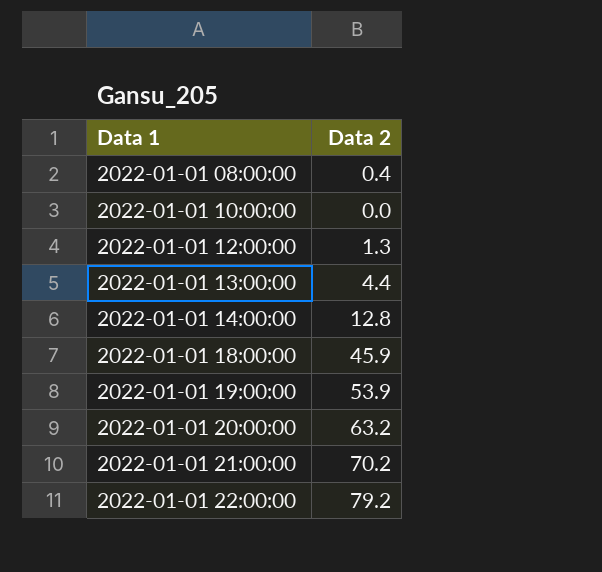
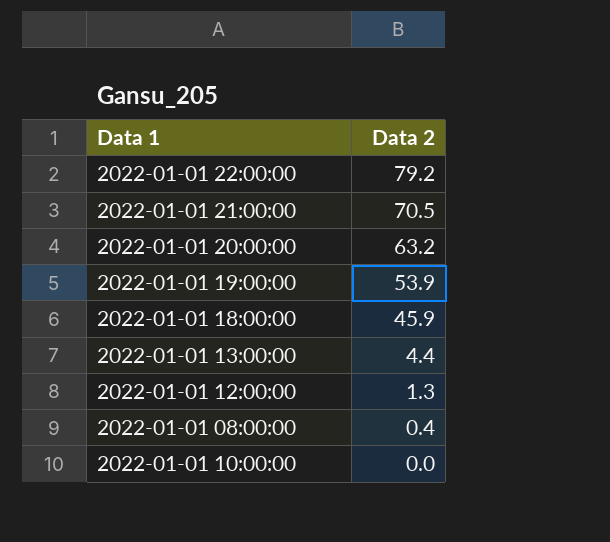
row order: Data 1 ascending -> Data 2 descending
row 2022-01-01 14:00:00: 12.8 -> none
2022-01-01 21:00:00 | Data 2: 70.2 -> 70.5

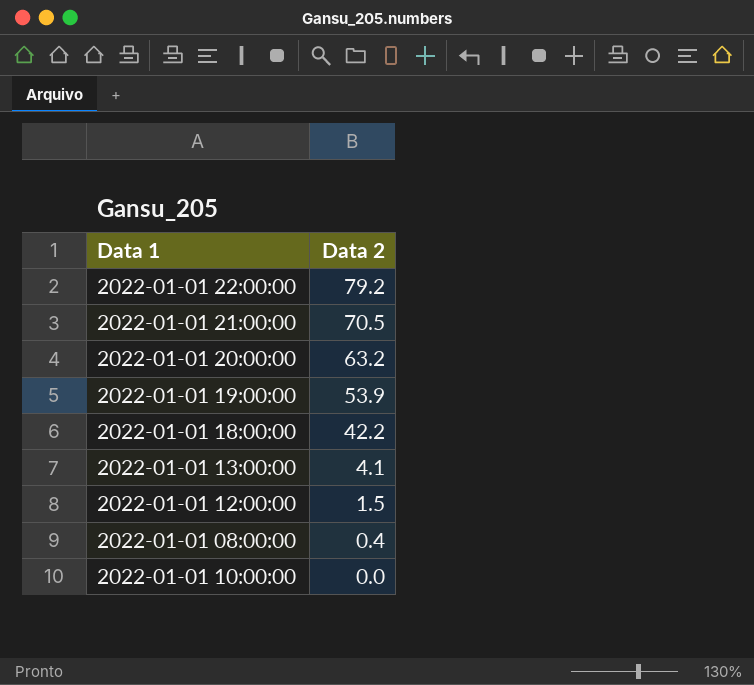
2022-01-01 18:00:00 | Data 2: 45.9 -> 42.2
2022-01-01 13:00:00 | Data 2: 4.4 -> 4.1
2022-01-01 12:00:00 | Data 2: 1.3 -> 1.5

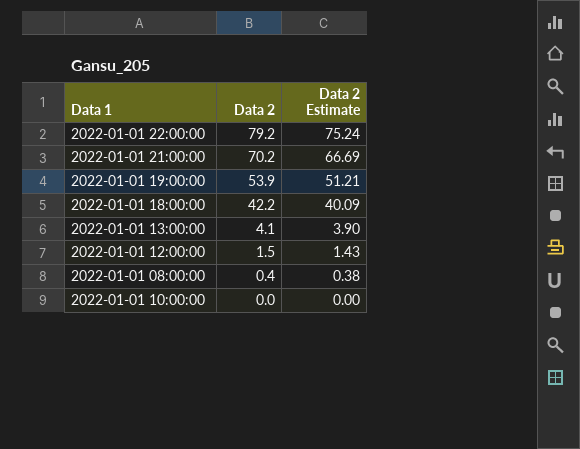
column Data 2 Estimate | formula: none -> [Data 2] * 0.95
row 2022-01-01 20:00:00: 63.2 -> none
2022-01-01 21:00:00 | Data 2: 70.5 -> 70.2

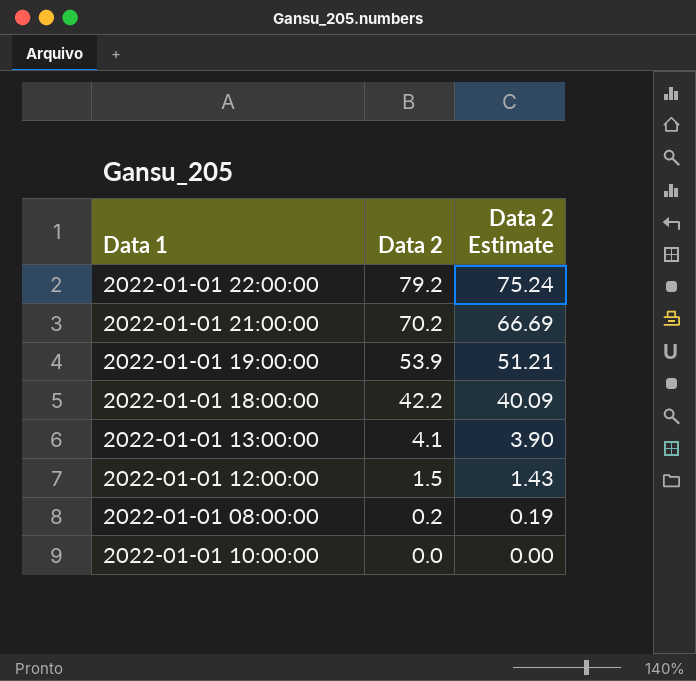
2022-01-01 08:00:00 | Data 2: 0.4 -> 0.2
2022-01-01 08:00:00 | Data 2 Estimate: 0.38 -> 0.19

